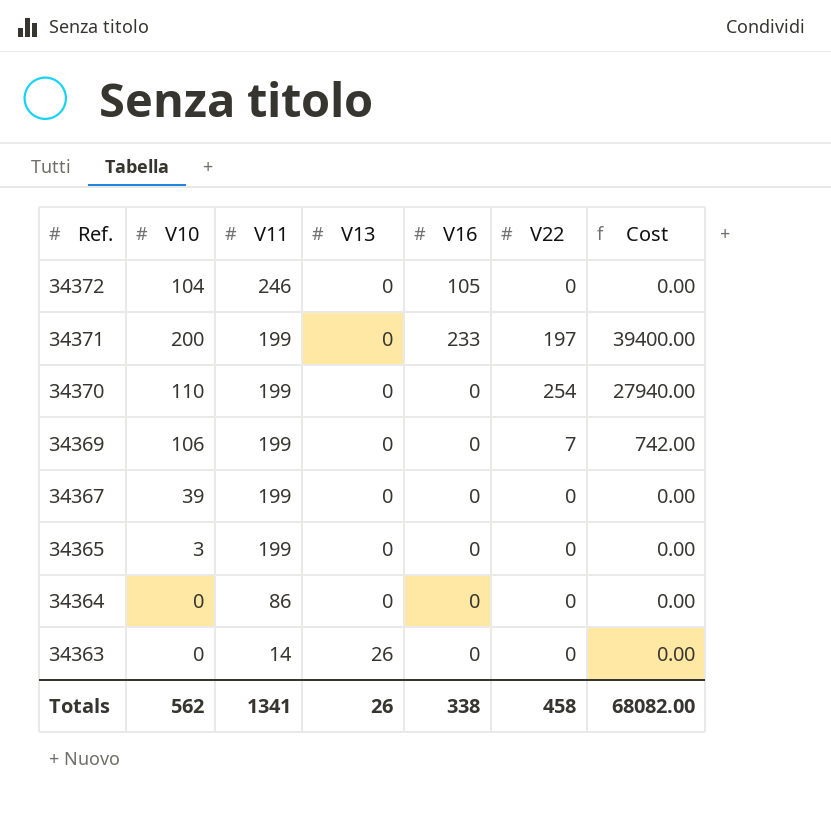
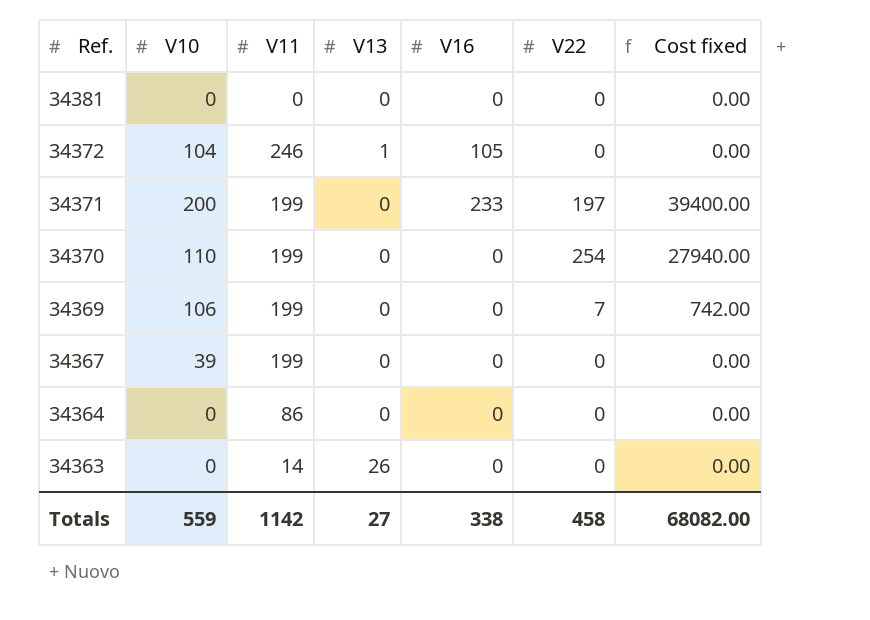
column name: Cost -> Cost fixed
row 34365: 3 | 199 | 0 | 0 | 0 | 0.00 -> none
row 34381: none -> 0 | 0 | 0 | 0 | 0 | 0.00
34372 | V13: 0 -> 1
Totals | V10: 562 -> 559
Totals | V11: 1341 -> 1142
Totals | V13: 26 -> 27

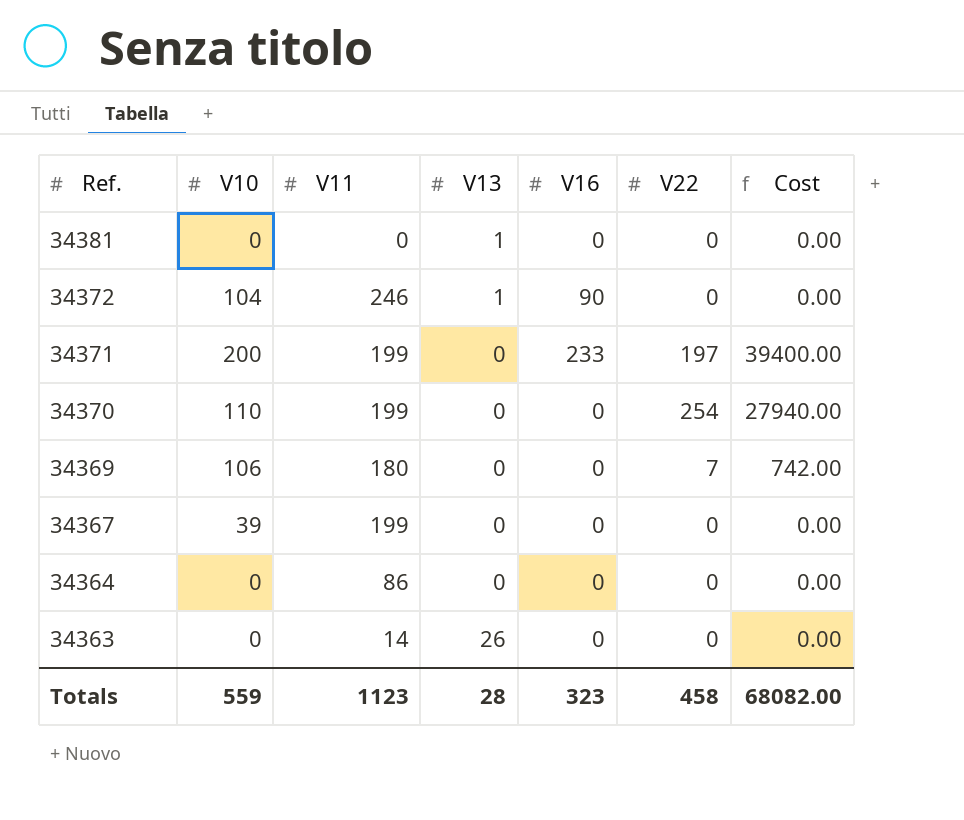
column name: Cost fixed -> Cost
34381 | V13: 0 -> 1
34372 | V16: 105 -> 90
34369 | V11: 199 -> 180
Totals | V11: 1142 -> 1123
Totals | V13: 27 -> 28
Totals | V16: 338 -> 323

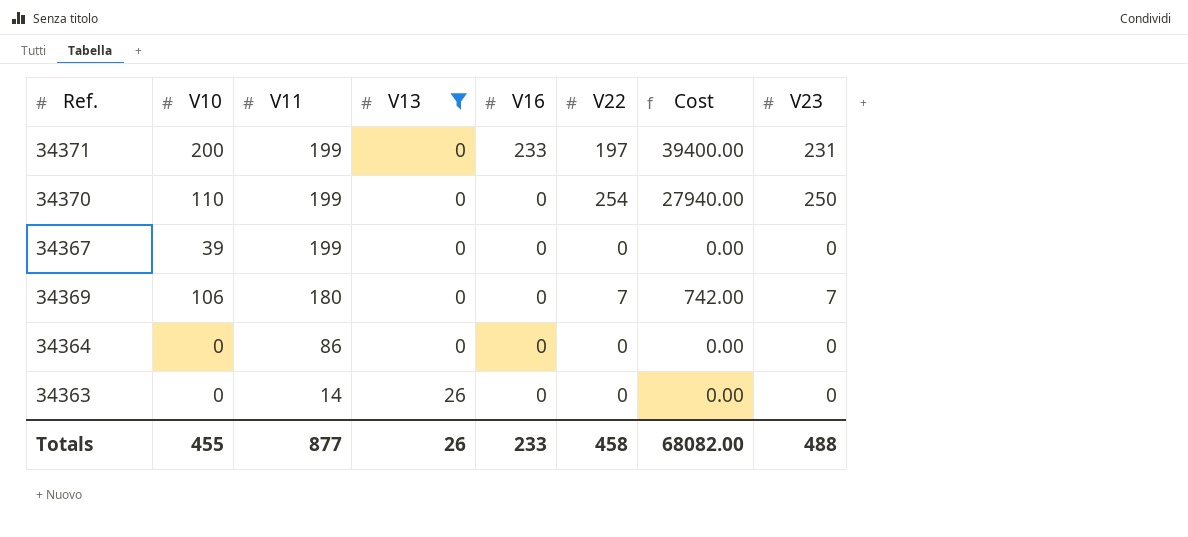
filter: none -> V13 != 1
row order: Ref. descending -> V11 descending
column V23 | position: none -> 8
Totals | V10: 559 -> 455
Totals | V11: 1123 -> 877
Totals | V13: 28 -> 26
Totals | V16: 323 -> 233

